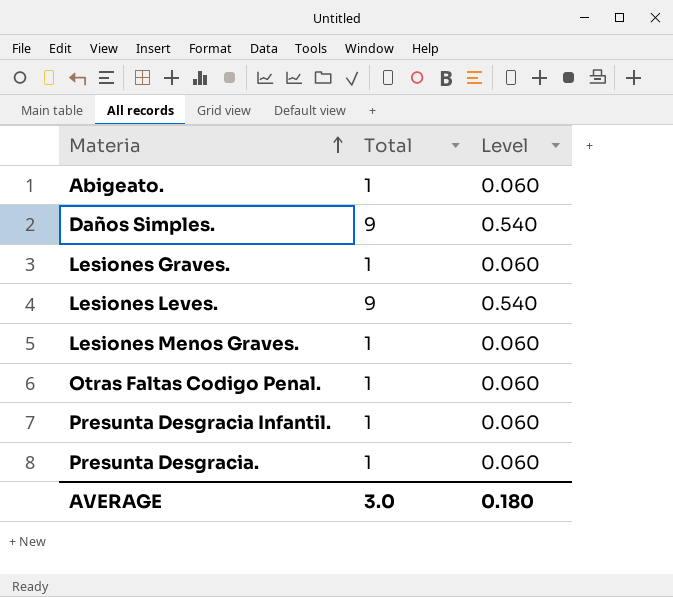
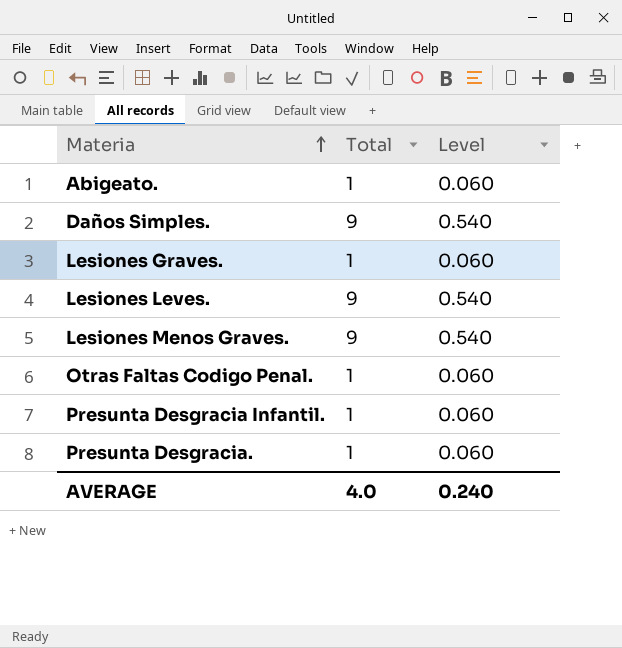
Lesiones Menos Graves. | Total: 1 -> 9
Lesiones Menos Graves. | Level: 0.060 -> 0.540
AVERAGE | Total: 3.0 -> 4.0
AVERAGE | Level: 0.180 -> 0.240

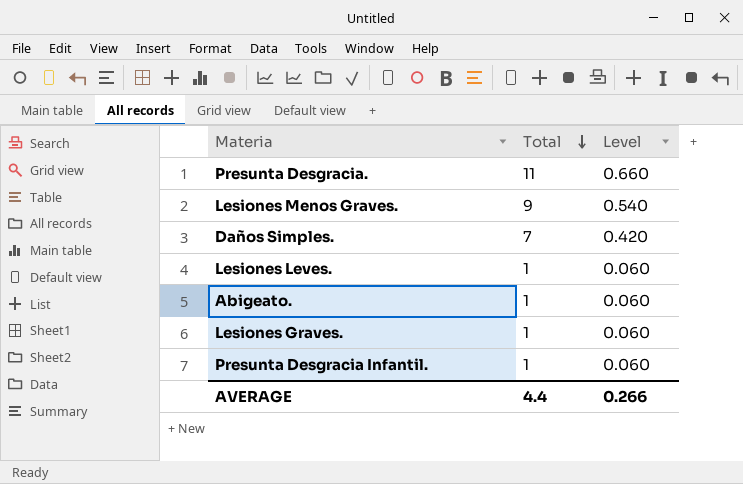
row order: Materia ascending -> Total descending
row Otras Faltas Codigo Penal.: 1 | 0.060 -> none
Presunta Desgracia. | Total: 1 -> 11
Presunta Desgracia. | Level: 0.060 -> 0.660
Daños Simples. | Total: 9 -> 7
Daños Simples. | Level: 0.540 -> 0.420
Lesiones Leves. | Total: 9 -> 1
Lesiones Leves. | Level: 0.540 -> 0.060
AVERAGE | Total: 4.0 -> 4.4
AVERAGE | Level: 0.240 -> 0.266

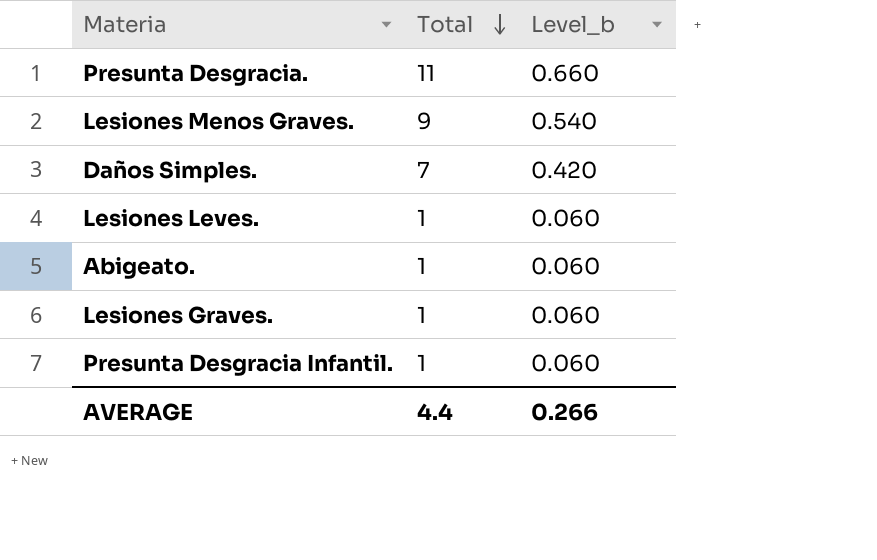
column name: Level -> Level_b

